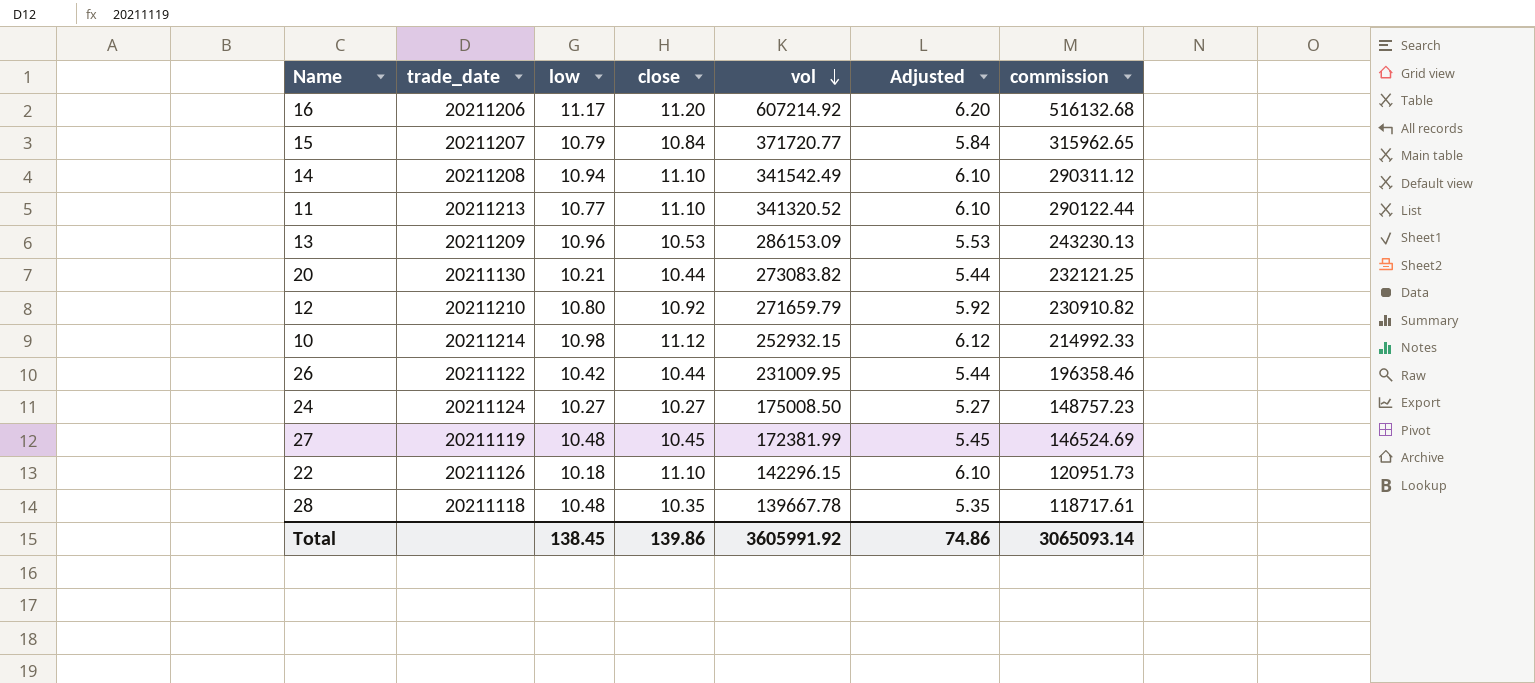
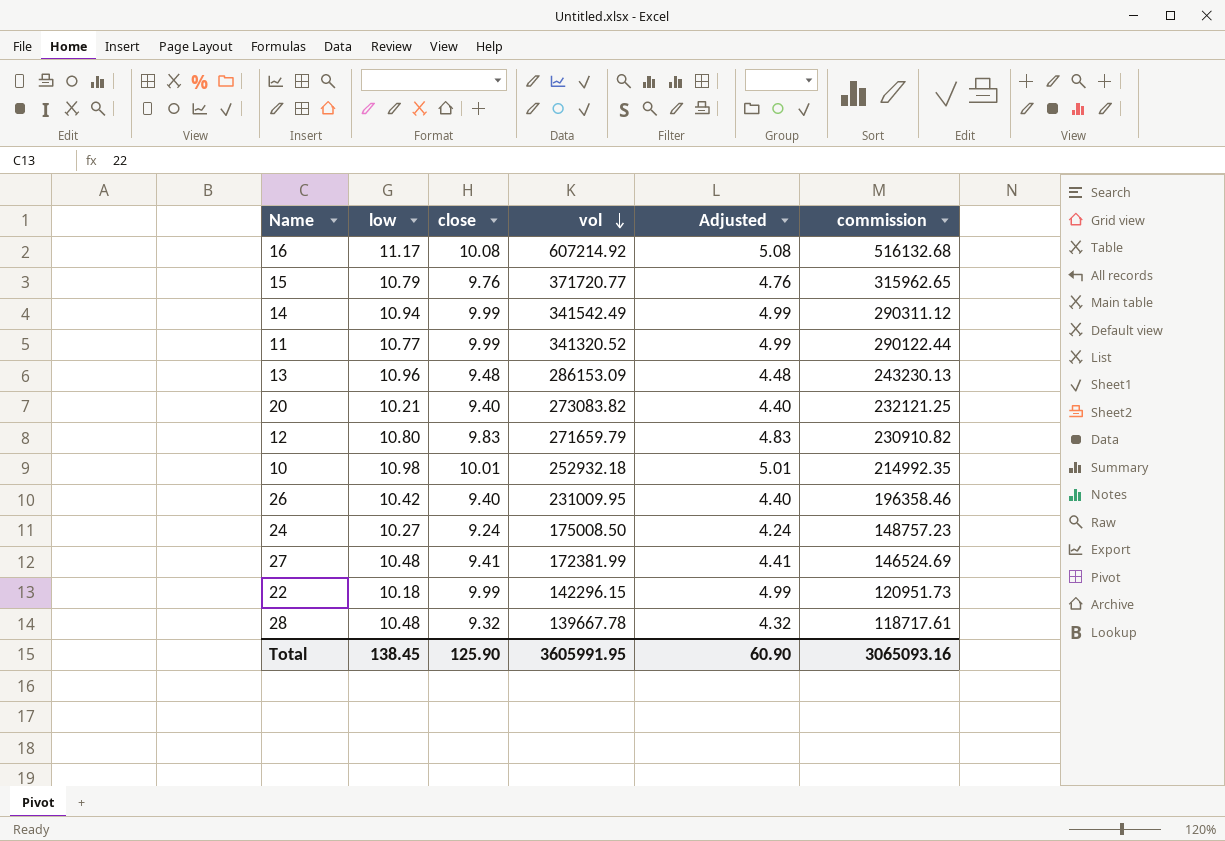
column trade_date | position: 2 -> none
16 | close: 11.20 -> 10.08
16 | Adjusted: 6.20 -> 5.08
15 | close: 10.84 -> 9.76
15 | Adjusted: 5.84 -> 4.76
14 | close: 11.10 -> 9.99
14 | Adjusted: 6.10 -> 4.99
11 | close: 11.10 -> 9.99
11 | Adjusted: 6.10 -> 4.99
13 | close: 10.53 -> 9.48
13 | Adjusted: 5.53 -> 4.48
20 | close: 10.44 -> 9.40
20 | Adjusted: 5.44 -> 4.40
12 | close: 10.92 -> 9.83
12 | Adjusted: 5.92 -> 4.83
10 | close: 11.12 -> 10.01
10 | vol: 252932.15 -> 252932.18
10 | Adjusted: 6.12 -> 5.01
10 | commission: 214992.33 -> 214992.35
26 | close: 10.44 -> 9.40
26 | Adjusted: 5.44 -> 4.40
24 | close: 10.27 -> 9.24
24 | Adjusted: 5.27 -> 4.24
27 | close: 10.45 -> 9.41
27 | Adjusted: 5.45 -> 4.41
22 | close: 11.10 -> 9.99
22 | Adjusted: 6.10 -> 4.99
28 | close: 10.35 -> 9.32
28 | Adjusted: 5.35 -> 4.32
Total | close: 139.86 -> 125.90
Total | vol: 3605991.92 -> 3605991.95
Total | Adjusted: 74.86 -> 60.90
Total | commission: 3065093.14 -> 3065093.16

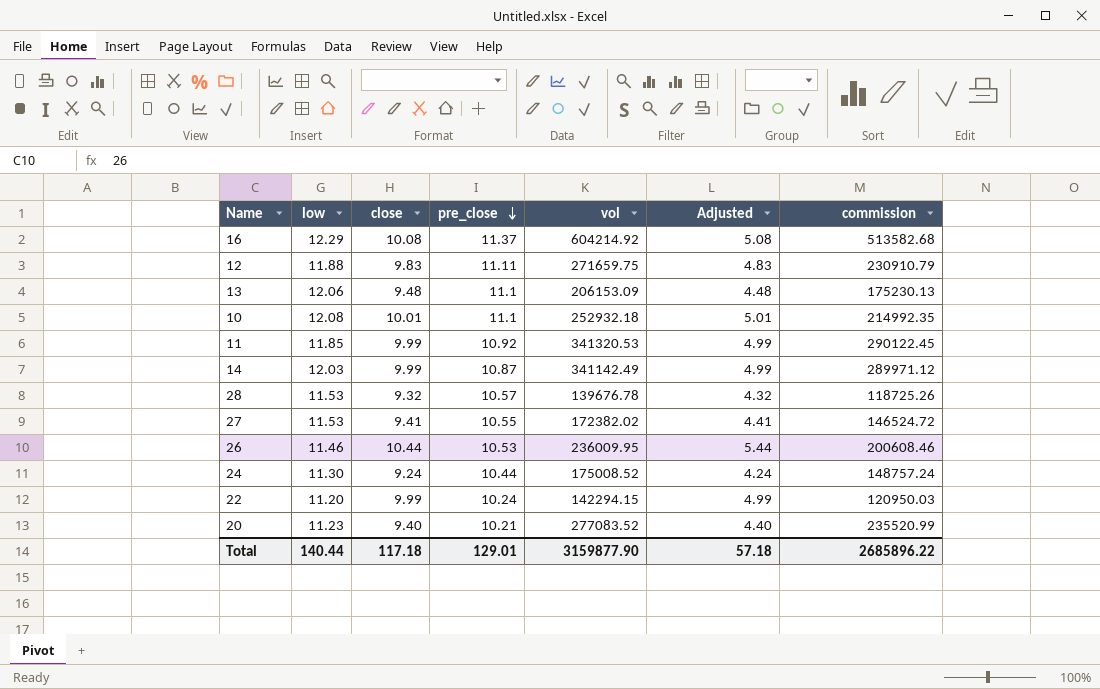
row order: vol descending -> pre_close descending
column pre_close | position: none -> 4
row 15: 10.79 | 9.76 | 371720.77 | 4.76 | 315962.65 -> none
16 | low: 11.17 -> 12.29
16 | vol: 607214.92 -> 604214.92
16 | commission: 516132.68 -> 513582.68
12 | low: 10.80 -> 11.88
12 | vol: 271659.79 -> 271659.75
12 | commission: 230910.82 -> 230910.79
13 | low: 10.96 -> 12.06
13 | vol: 286153.09 -> 206153.09
13 | commission: 243230.13 -> 175230.13
10 | low: 10.98 -> 12.08
11 | low: 10.77 -> 11.85
11 | vol: 341320.52 -> 341320.53
11 | commission: 290122.44 -> 290122.45
14 | low: 10.94 -> 12.03
14 | vol: 341542.49 -> 341142.49
14 | commission: 290311.12 -> 289971.12
28 | low: 10.48 -> 11.53
28 | vol: 139667.78 -> 139676.78
28 | commission: 118717.61 -> 118725.26
27 | low: 10.48 -> 11.53
27 | vol: 172381.99 -> 172382.02
27 | commission: 146524.69 -> 146524.72
26 | low: 10.42 -> 11.46
26 | close: 9.40 -> 10.44
26 | vol: 231009.95 -> 236009.95
26 | Adjusted: 4.40 -> 5.44
26 | commission: 196358.46 -> 200608.46
24 | low: 10.27 -> 11.30
24 | vol: 175008.50 -> 175008.52
24 | commission: 148757.23 -> 148757.24
22 | low: 10.18 -> 11.20
22 | vol: 142296.15 -> 142294.15
22 | commission: 120951.73 -> 120950.03
20 | low: 10.21 -> 11.23
20 | vol: 273083.82 -> 277083.52
20 | commission: 232121.25 -> 235520.99
Total | low: 138.45 -> 140.44
Total | close: 125.90 -> 117.18
Total | vol: 3605991.95 -> 3159877.90
Total | Adjusted: 60.90 -> 57.18
Total | commission: 3065093.16 -> 2685896.22

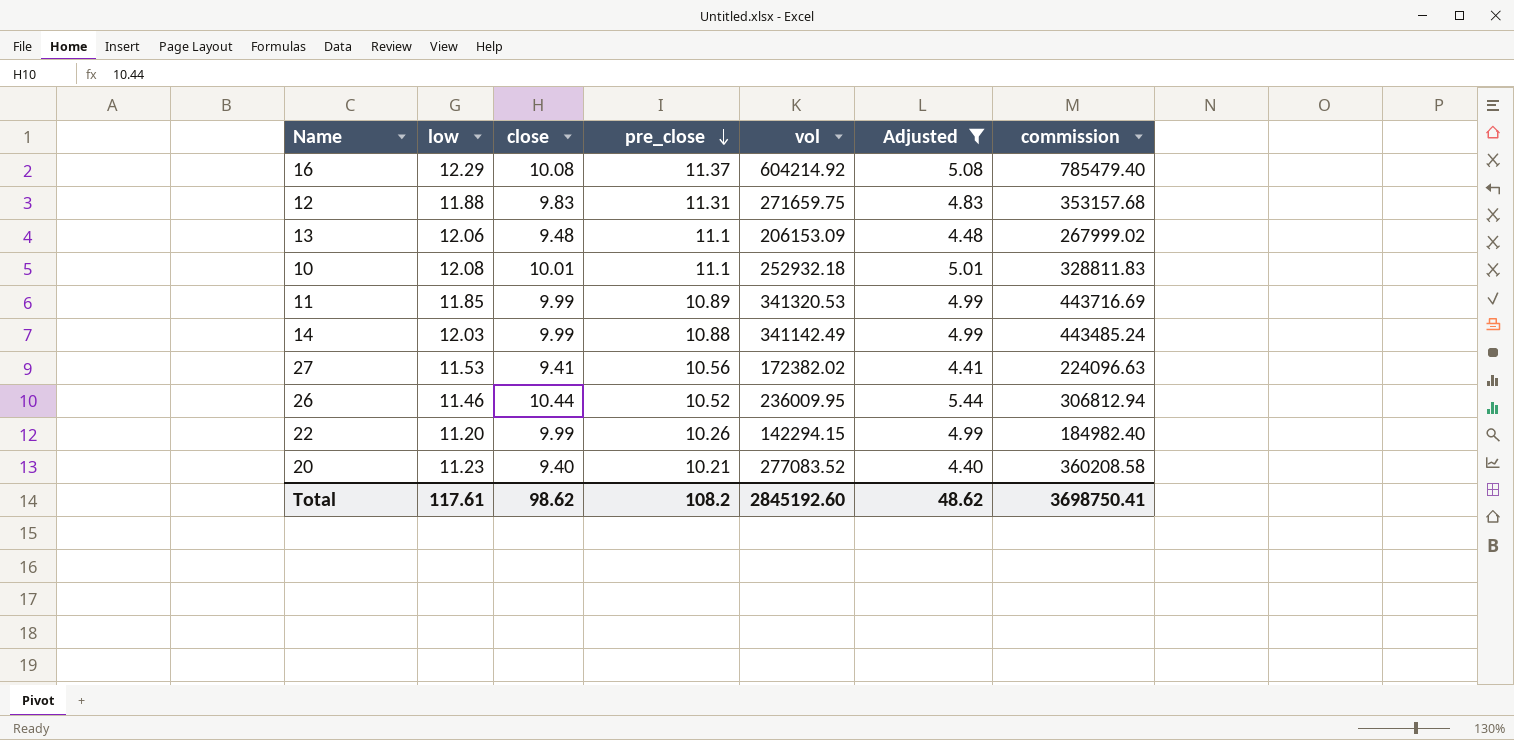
filter: none -> Adjusted >= 4.40
column commission | formula: [vol] * 0.85 -> [vol] * 1.3
12 | pre_close: 11.11 -> 11.31
11 | pre_close: 10.92 -> 10.89
14 | pre_close: 10.87 -> 10.88
27 | pre_close: 10.55 -> 10.56
26 | pre_close: 10.53 -> 10.52
22 | pre_close: 10.24 -> 10.26
Total | low: 140.44 -> 117.61
Total | close: 117.18 -> 98.62
Total | pre_close: 129.01 -> 108.2
Total | vol: 3159877.90 -> 2845192.60
Total | Adjusted: 57.18 -> 48.62
Total | commission: 2685896.22 -> 3698750.41

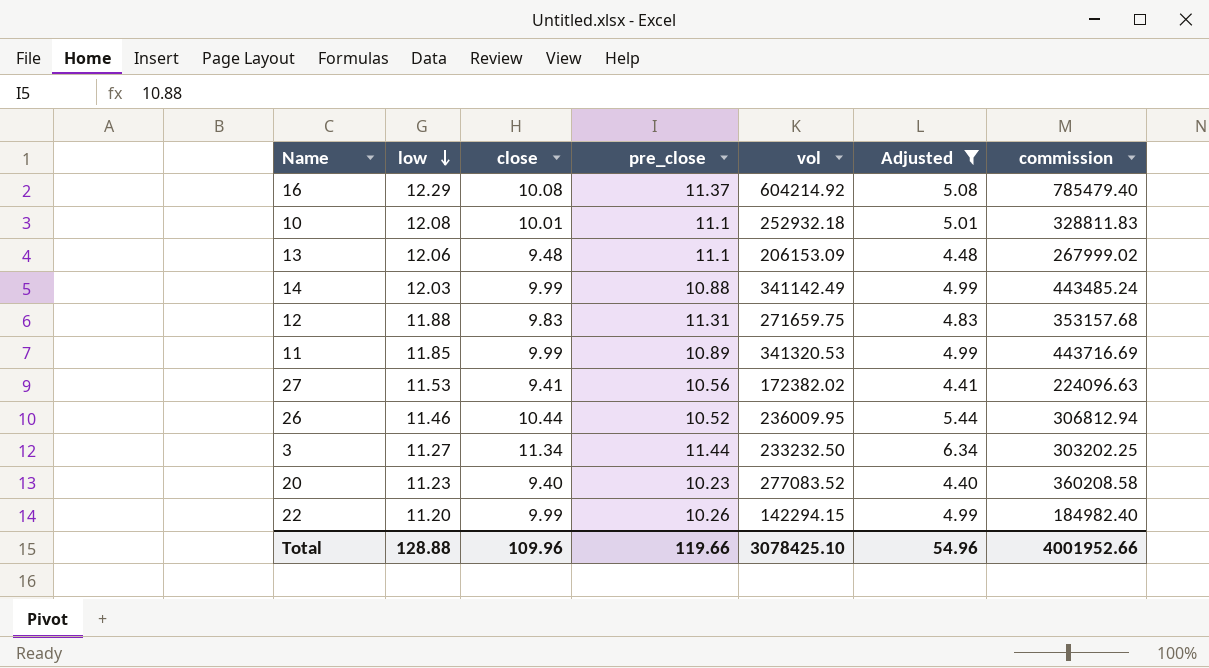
row order: pre_close descending -> low descending
row 3: none -> 11.27 | 11.34 | 11.44 | 233232.50 | 6.34 | 303202.25
20 | pre_close: 10.21 -> 10.23
Total | low: 117.61 -> 128.88
Total | close: 98.62 -> 109.96
Total | pre_close: 108.2 -> 119.66
Total | vol: 2845192.60 -> 3078425.10
Total | Adjusted: 48.62 -> 54.96
Total | commission: 3698750.41 -> 4001952.66

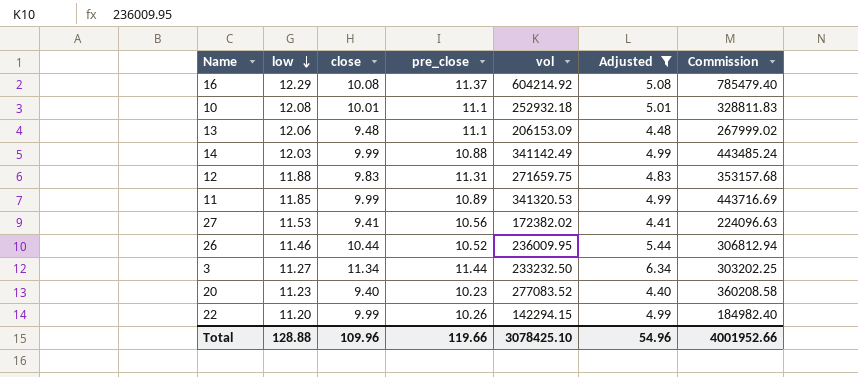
column name: commission -> Commission

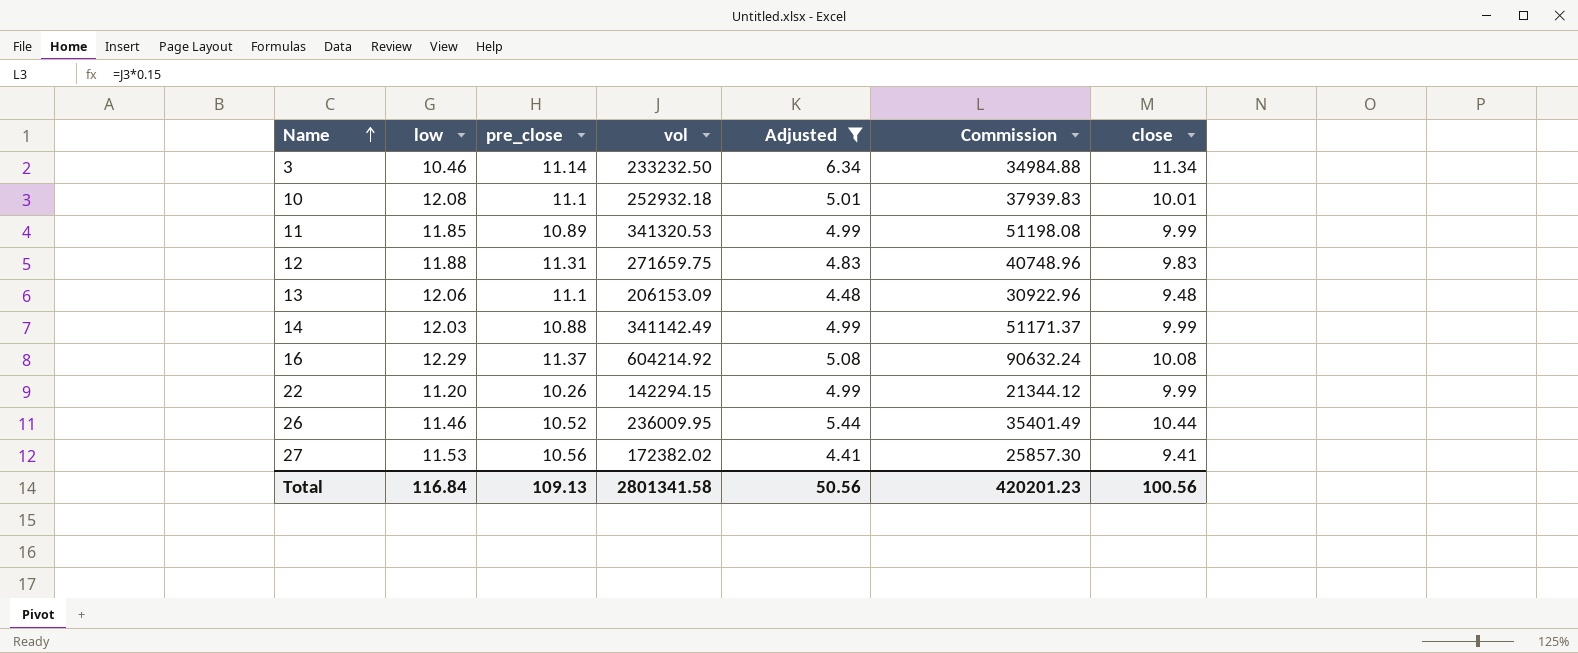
row order: low descending -> Name ascending
column Commission | formula: [vol] * 1.3 -> [vol] * 0.15
column close | position: 3 -> 7
row 20: 11.23 | 9.40 | 10.23 | 277083.52 | 4.40 | 360208.58 -> none
3 | low: 11.27 -> 10.46
3 | pre_close: 11.44 -> 11.14
Total | low: 128.88 -> 116.84
Total | pre_close: 119.66 -> 109.13
Total | vol: 3078425.10 -> 2801341.58
Total | Adjusted: 54.96 -> 50.56
Total | Commission: 4001952.66 -> 420201.23
Total | close: 109.96 -> 100.56

